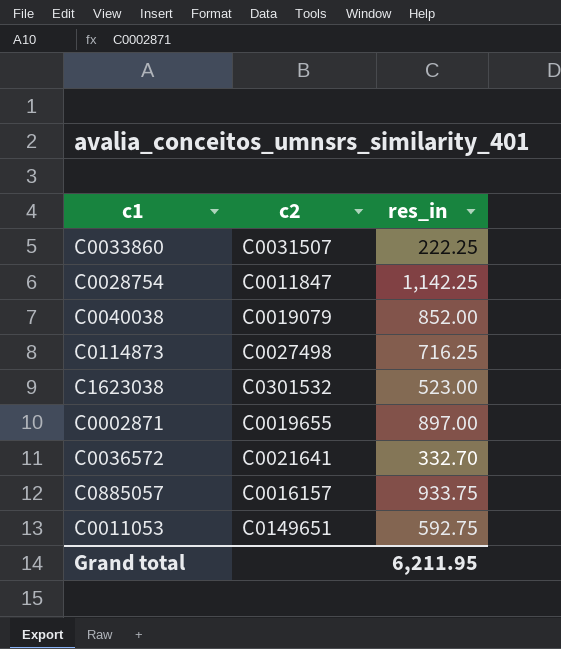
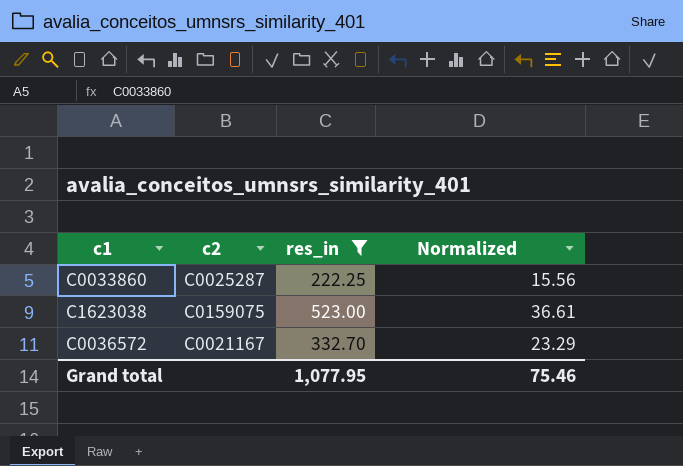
filter: none -> res_in <= 523.00
column Normalized | formula: none -> [res_in] * 0.07
C0033860 | c2: C0031507 -> C0025287
C1623038 | c2: C0301532 -> C0159075
C0036572 | c2: C0021641 -> C0021167
Grand total | res_in: 6,211.95 -> 1,077.95

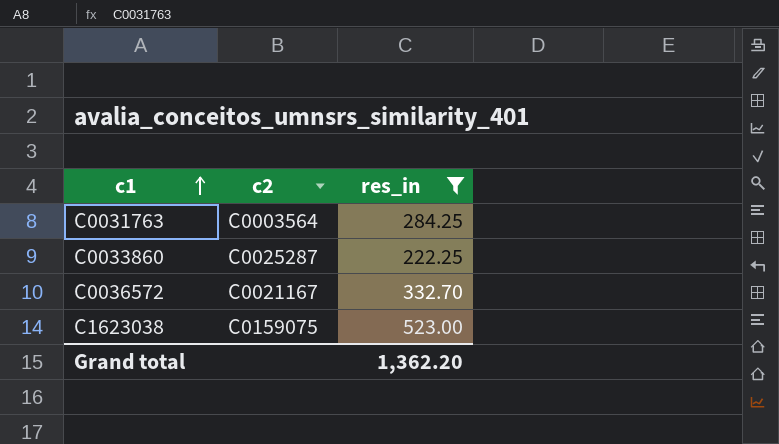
row order: none -> c1 ascending
column Normalized | formula: [res_in] * 0.07 -> none
row C0031763: none -> C0003564 | 284.25
Grand total | res_in: 1,077.95 -> 1,362.20

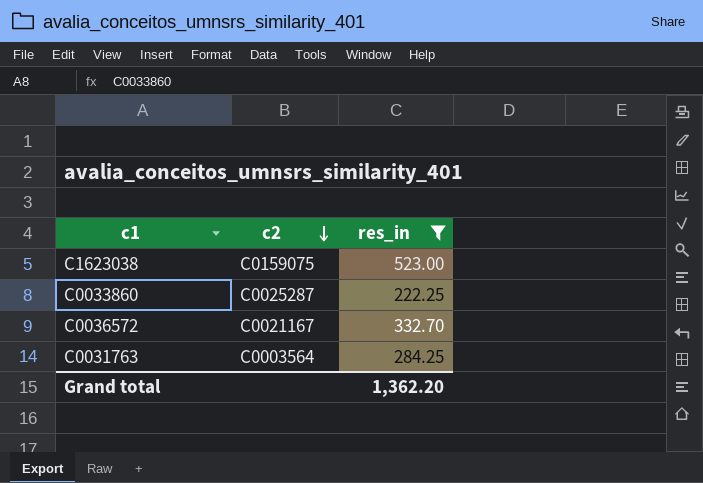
row order: c1 ascending -> c2 descending

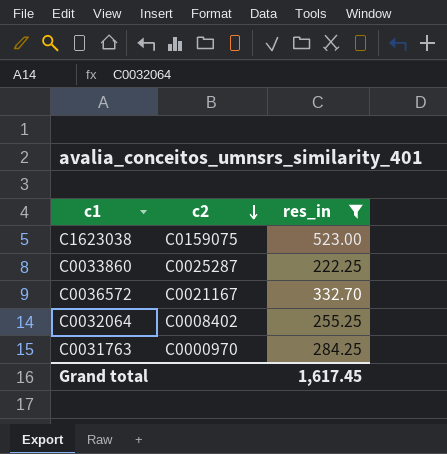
row C0032064: none -> C0008402 | 255.25
C0031763 | c2: C0003564 -> C0000970
Grand total | res_in: 1,362.20 -> 1,617.45

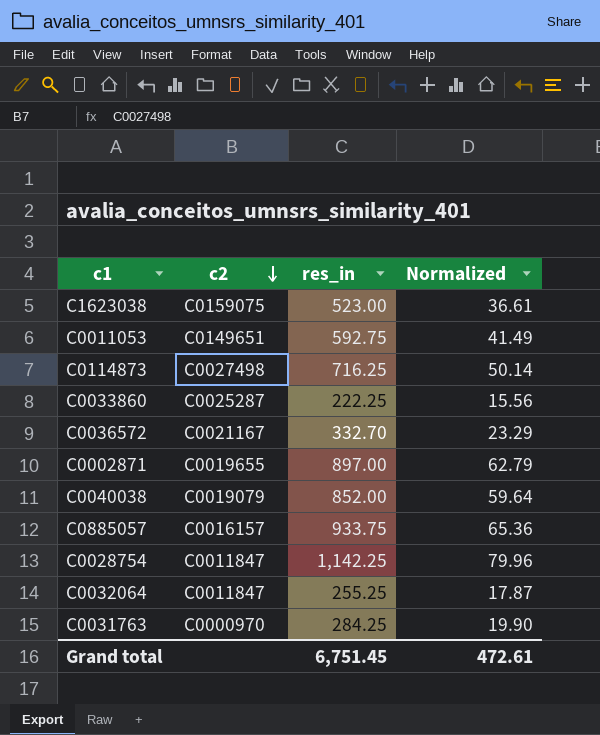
filter: res_in <= 523.00 -> none
column Normalized | formula: none -> [res_in] * 0.07
C0032064 | c2: C0008402 -> C0011847
Grand total | res_in: 1,617.45 -> 6,751.45

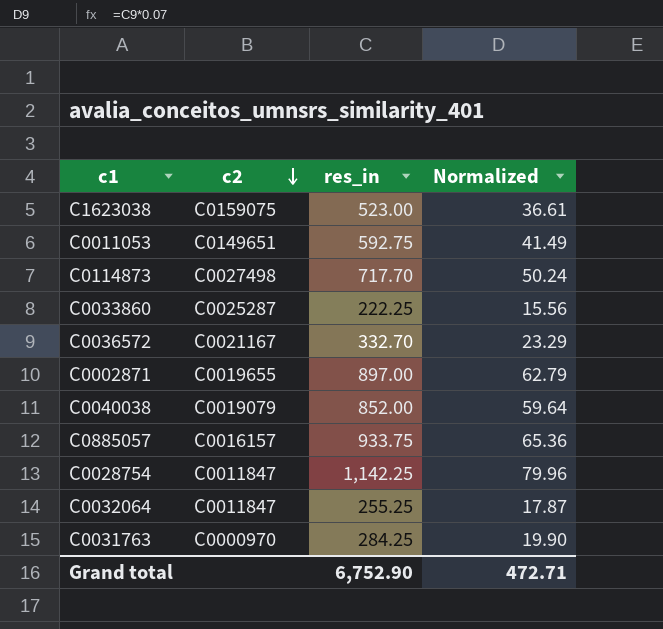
C0114873 | res_in: 716.25 -> 717.70
C0114873 | Normalized: 50.14 -> 50.24
Grand total | res_in: 6,751.45 -> 6,752.90
Grand total | Normalized: 472.61 -> 472.71

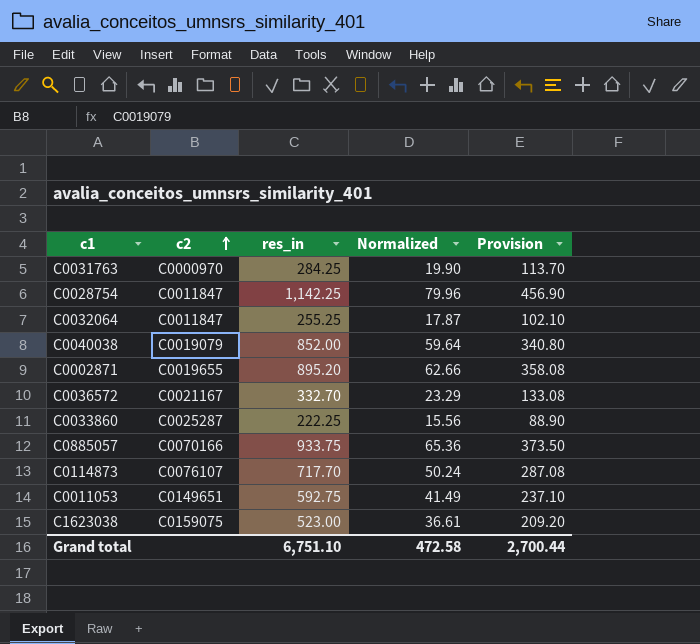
row order: c2 descending -> c2 ascending
column Provision | formula: none -> [res_in] * 0.4
C0002871 | res_in: 897.00 -> 895.20
C0002871 | Normalized: 62.79 -> 62.66
C0885057 | c2: C0016157 -> C0070166
C0114873 | c2: C0027498 -> C0076107
Grand total | res_in: 6,752.90 -> 6,751.10
Grand total | Normalized: 472.71 -> 472.58

